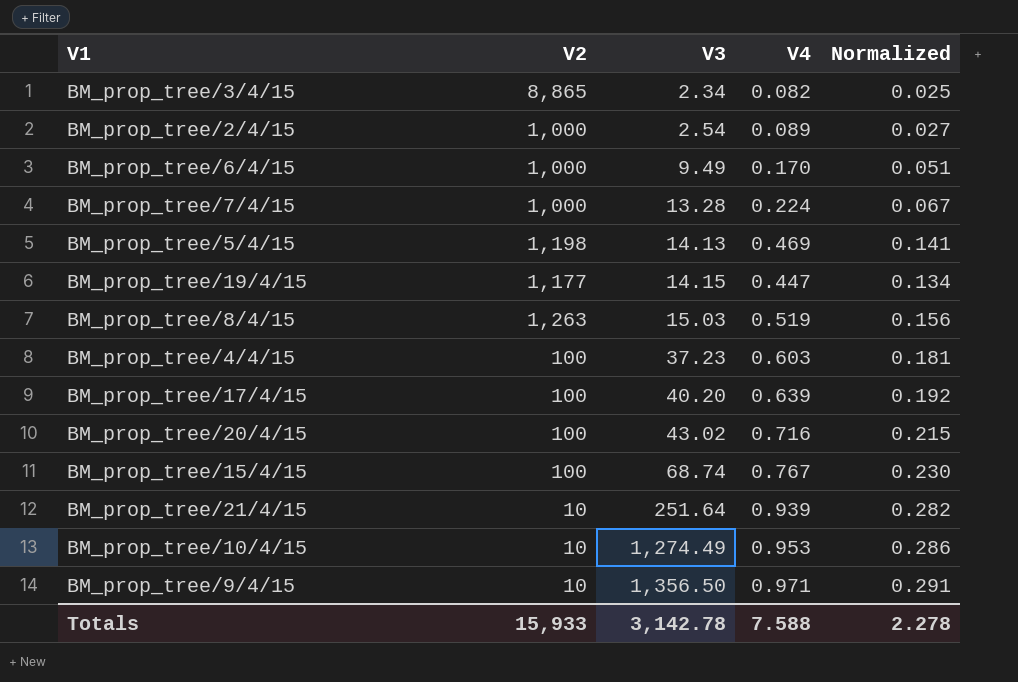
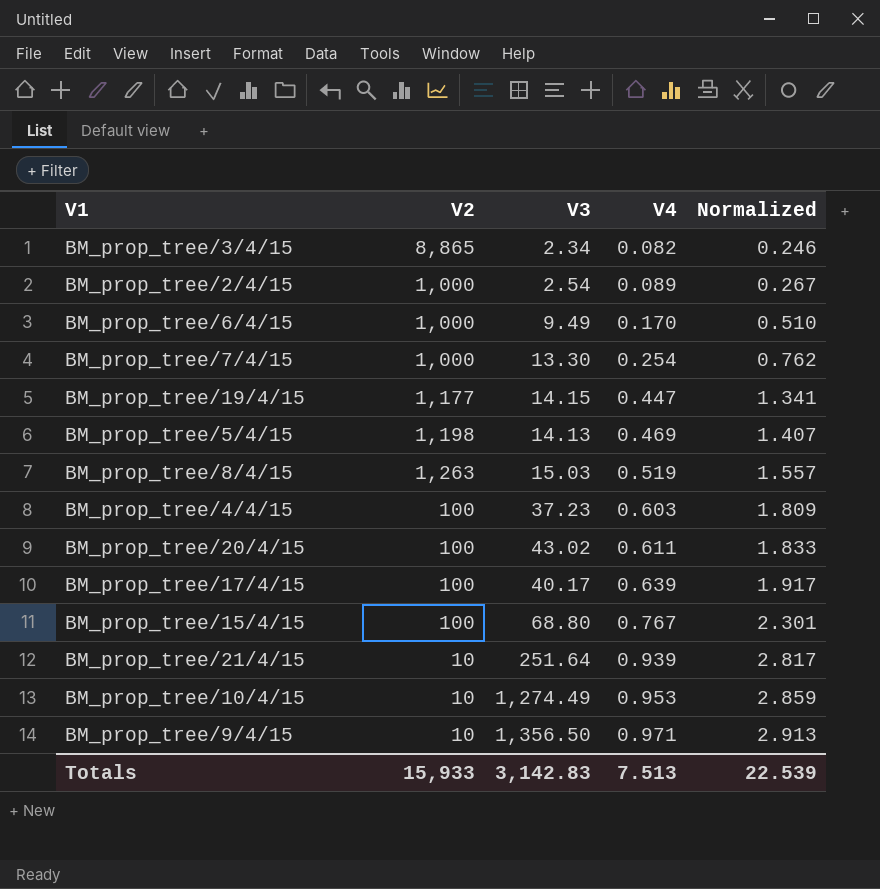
row order: V3 ascending -> V4 ascending
column Normalized | formula: [V4] * 0.3 -> [V4] * 3
BM_prop_tree/7/4/15 | V3: 13.28 -> 13.30
BM_prop_tree/7/4/15 | V4: 0.224 -> 0.254
BM_prop_tree/20/4/15 | V4: 0.716 -> 0.611
BM_prop_tree/17/4/15 | V3: 40.20 -> 40.17
BM_prop_tree/15/4/15 | V3: 68.74 -> 68.80
Totals | V3: 3,142.78 -> 3,142.83
Totals | V4: 7.588 -> 7.513
Totals | Normalized: 2.278 -> 22.539

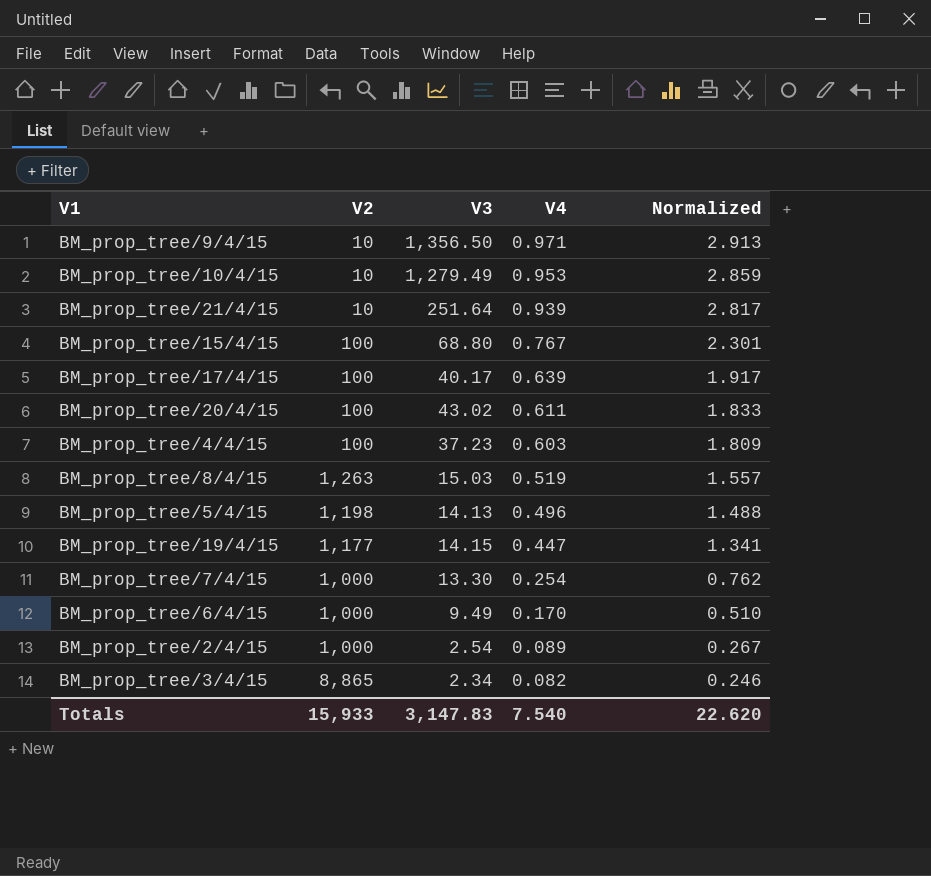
row order: V4 ascending -> V4 descending
BM_prop_tree/10/4/15 | V3: 1,274.49 -> 1,279.49
BM_prop_tree/5/4/15 | V4: 0.469 -> 0.496
BM_prop_tree/5/4/15 | Normalized: 1.407 -> 1.488
Totals | V3: 3,142.83 -> 3,147.83
Totals | V4: 7.513 -> 7.540
Totals | Normalized: 22.539 -> 22.620

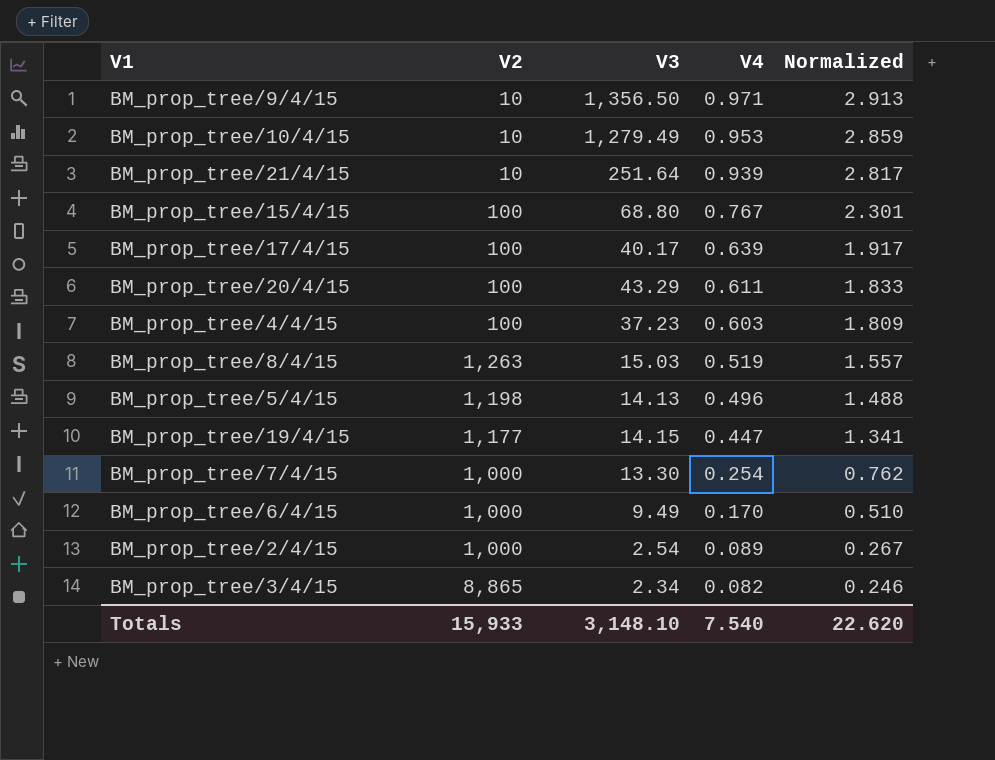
BM_prop_tree/20/4/15 | V3: 43.02 -> 43.29
Totals | V3: 3,147.83 -> 3,148.10

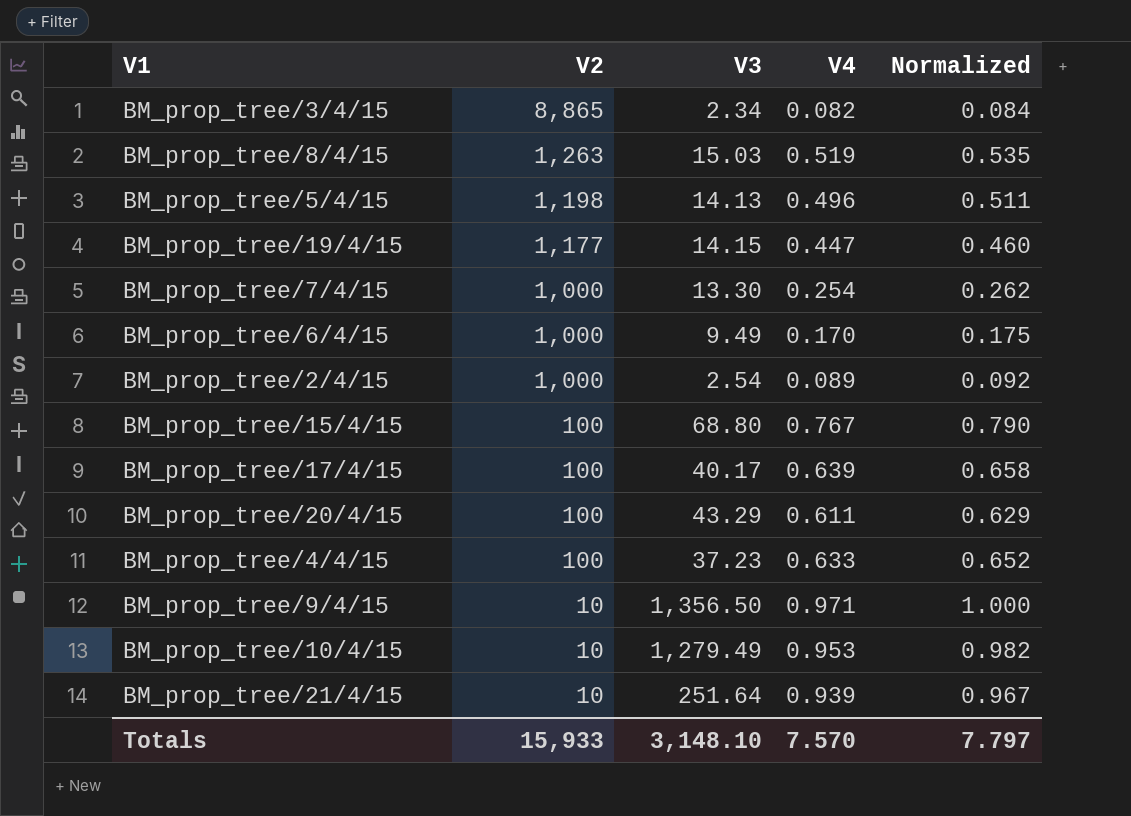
row order: V4 descending -> V2 descending
column Normalized | formula: [V4] * 3 -> [V4] * 1.03
BM_prop_tree/4/4/15 | V4: 0.603 -> 0.633
Totals | V4: 7.540 -> 7.570
Totals | Normalized: 22.620 -> 7.797

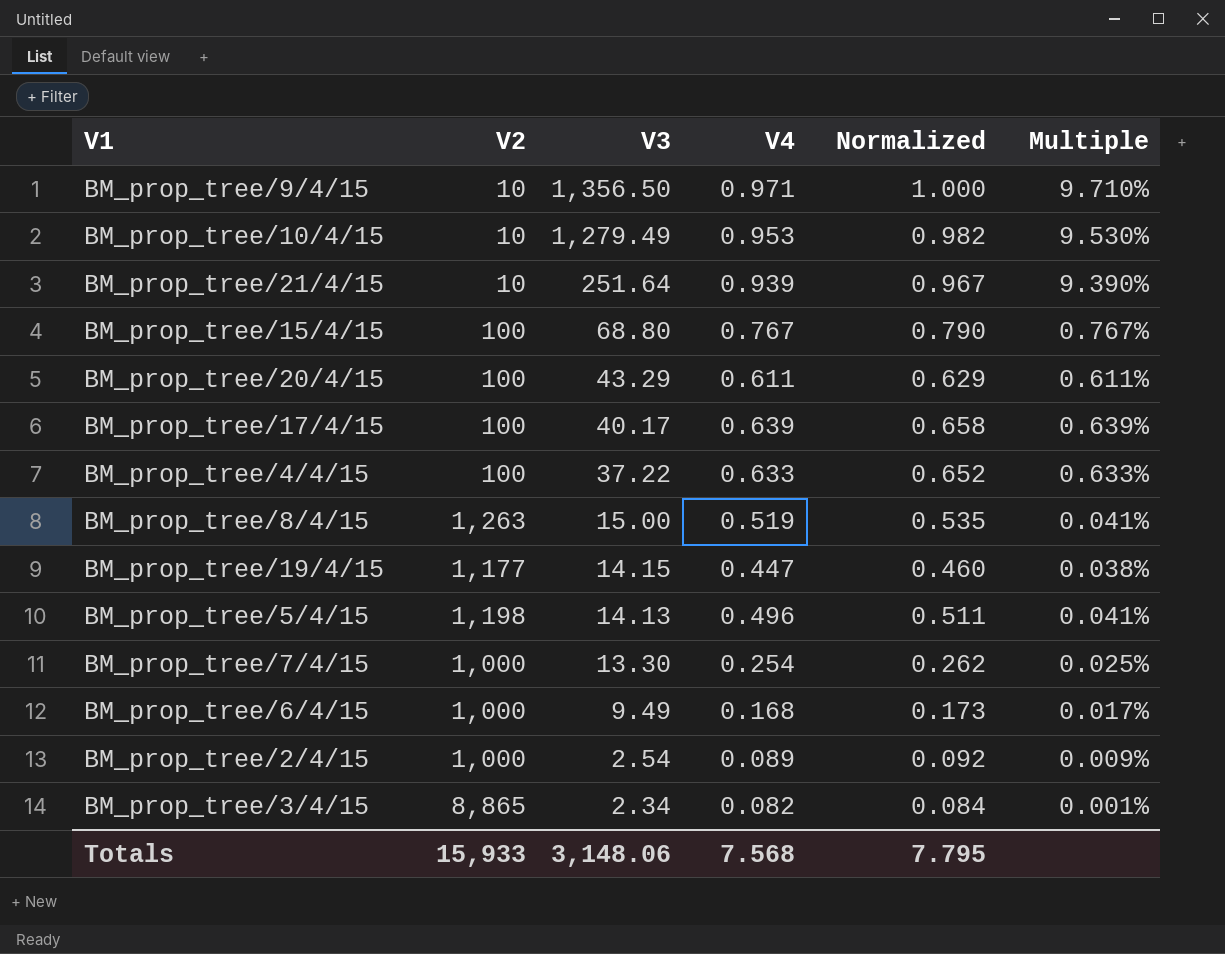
row order: V2 descending -> V3 descending
column Multiple | formula: none -> [V4] / [V2]
BM_prop_tree/4/4/15 | V3: 37.23 -> 37.22
BM_prop_tree/8/4/15 | V3: 15.03 -> 15.00
BM_prop_tree/6/4/15 | V4: 0.170 -> 0.168
BM_prop_tree/6/4/15 | Normalized: 0.175 -> 0.173
Totals | V3: 3,148.10 -> 3,148.06
Totals | V4: 7.570 -> 7.568
Totals | Normalized: 7.797 -> 7.795

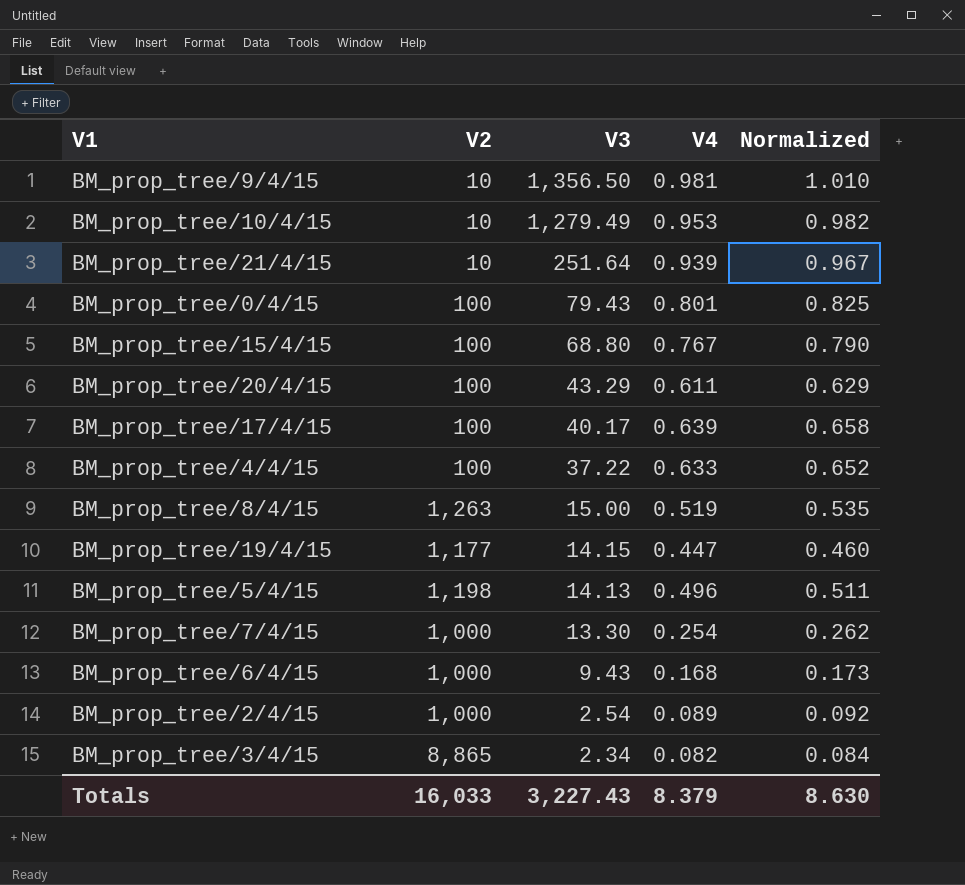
column Multiple | formula: [V4] / [V2] -> none
BM_prop_tree/9/4/15 | V4: 0.971 -> 0.981
BM_prop_tree/9/4/15 | Normalized: 1.000 -> 1.010
row BM_prop_tree/0/4/15: none -> 100 | 79.43 | 0.801 | 0.825
BM_prop_tree/6/4/15 | V3: 9.49 -> 9.43
Totals | V2: 15,933 -> 16,033
Totals | V3: 3,148.06 -> 3,227.43
Totals | V4: 7.568 -> 8.379
Totals | Normalized: 7.795 -> 8.630

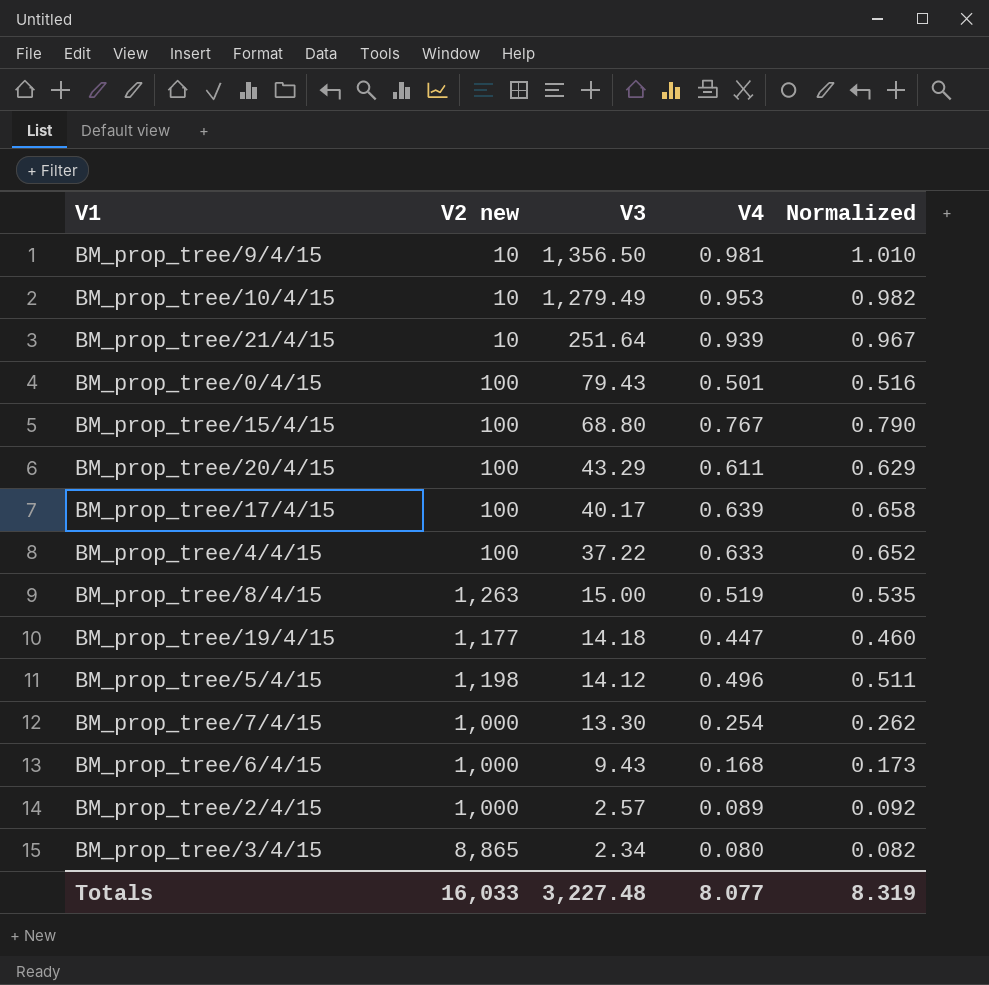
column name: V2 -> V2 new
BM_prop_tree/0/4/15 | V4: 0.801 -> 0.501
BM_prop_tree/0/4/15 | Normalized: 0.825 -> 0.516
BM_prop_tree/19/4/15 | V3: 14.15 -> 14.18
BM_prop_tree/5/4/15 | V3: 14.13 -> 14.12
BM_prop_tree/2/4/15 | V3: 2.54 -> 2.57
BM_prop_tree/3/4/15 | V4: 0.082 -> 0.080
BM_prop_tree/3/4/15 | Normalized: 0.084 -> 0.082
Totals | V3: 3,227.43 -> 3,227.48
Totals | V4: 8.379 -> 8.077
Totals | Normalized: 8.630 -> 8.319

